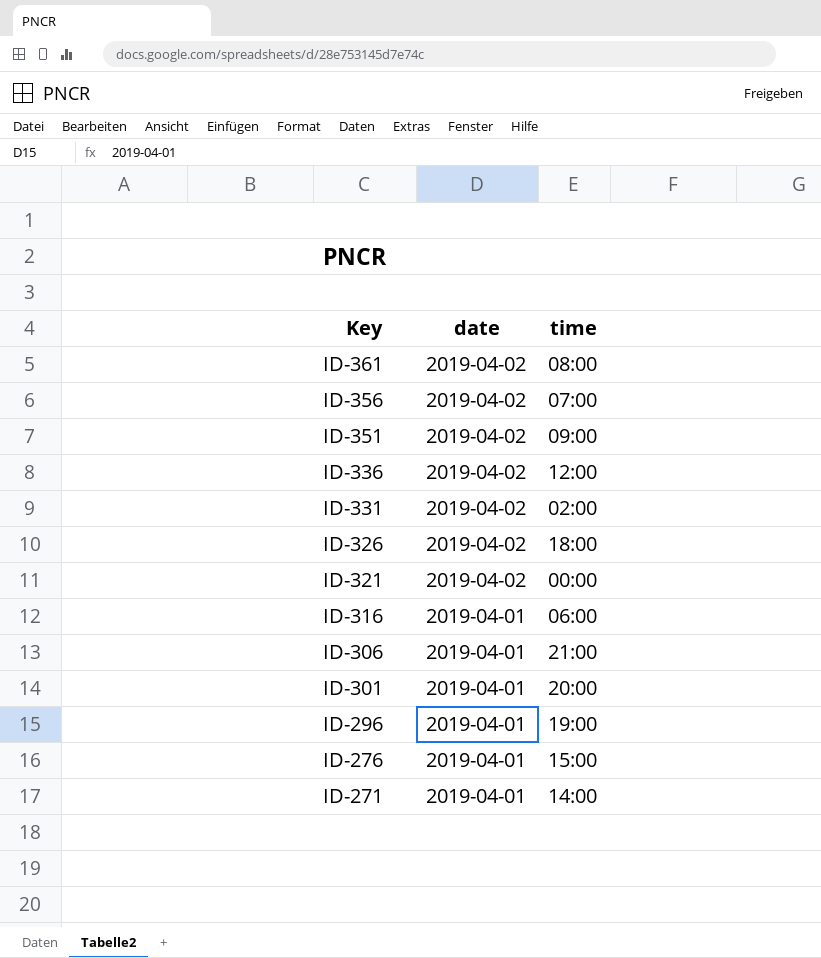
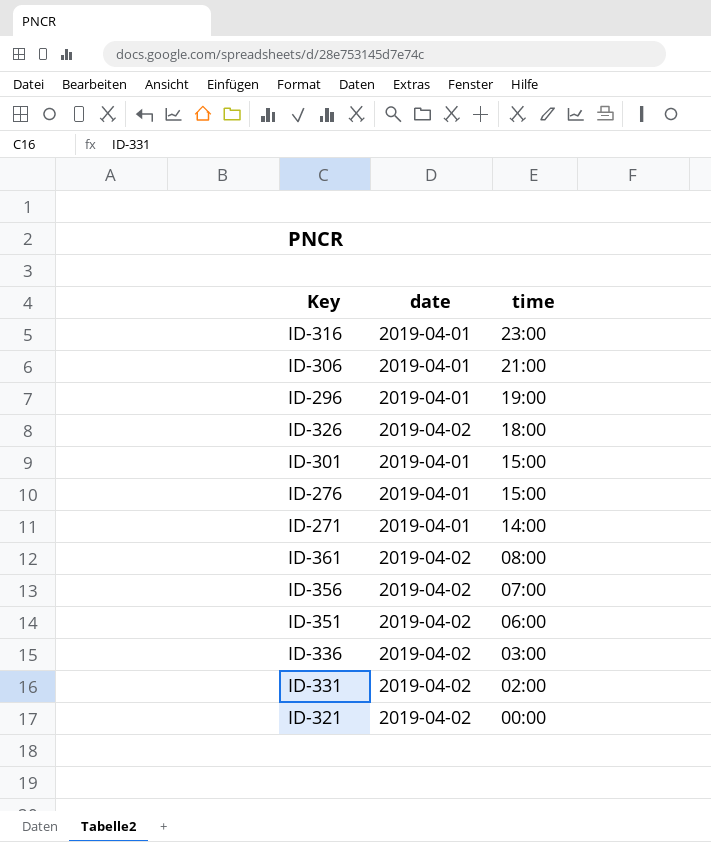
row order: Key descending -> time descending
ID-316 | time: 06:00 -> 23:00
ID-301 | time: 20:00 -> 15:00
ID-351 | time: 09:00 -> 06:00
ID-336 | time: 12:00 -> 03:00

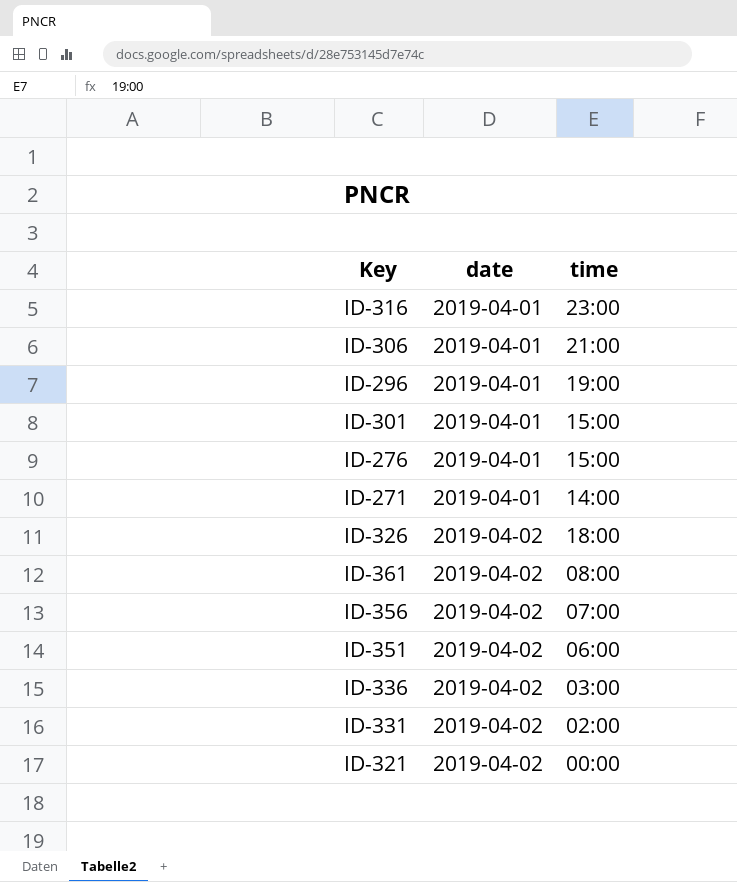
row order: time descending -> date ascending

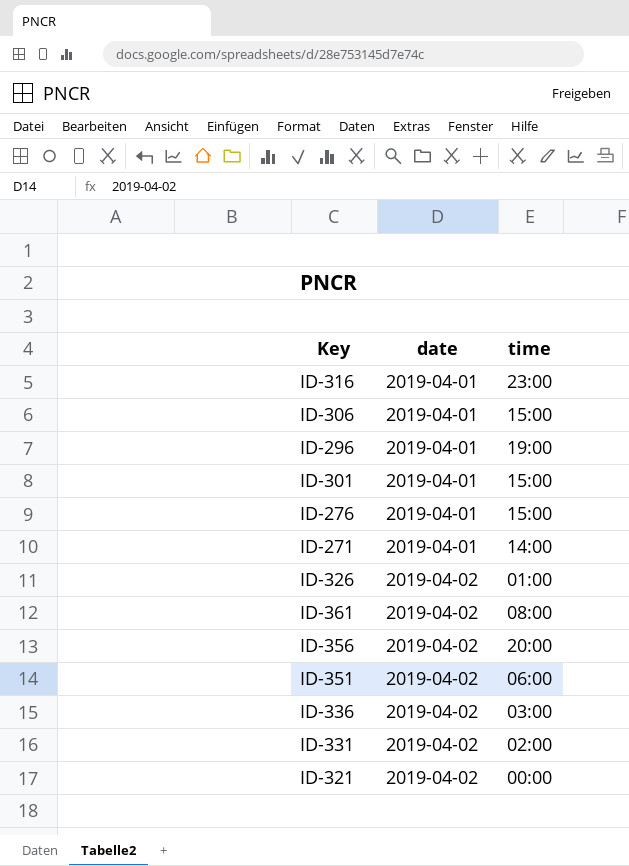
ID-306 | time: 21:00 -> 15:00
ID-326 | time: 18:00 -> 01:00
ID-356 | time: 07:00 -> 20:00

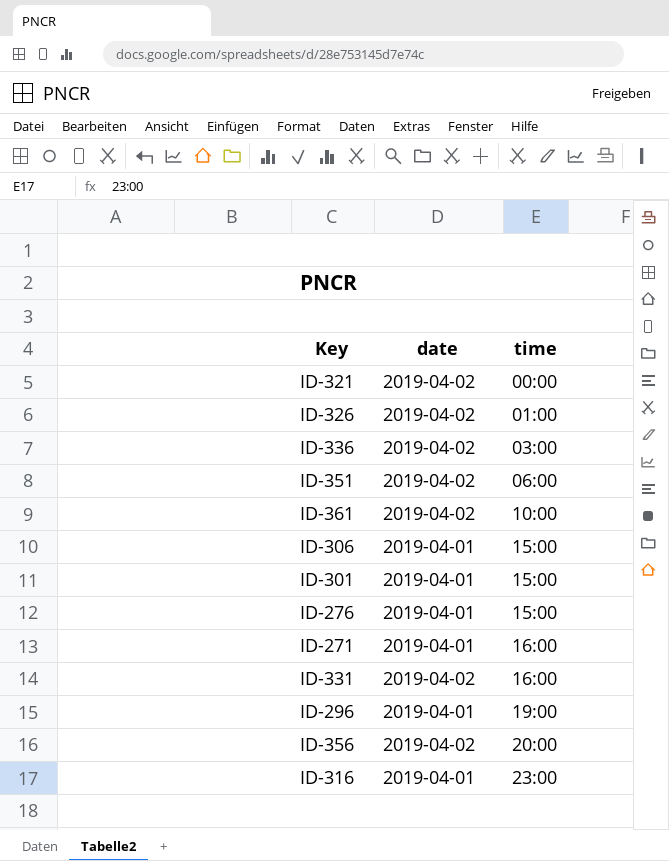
row order: date ascending -> time ascending
ID-361 | time: 08:00 -> 10:00
ID-271 | time: 14:00 -> 16:00
ID-331 | time: 02:00 -> 16:00

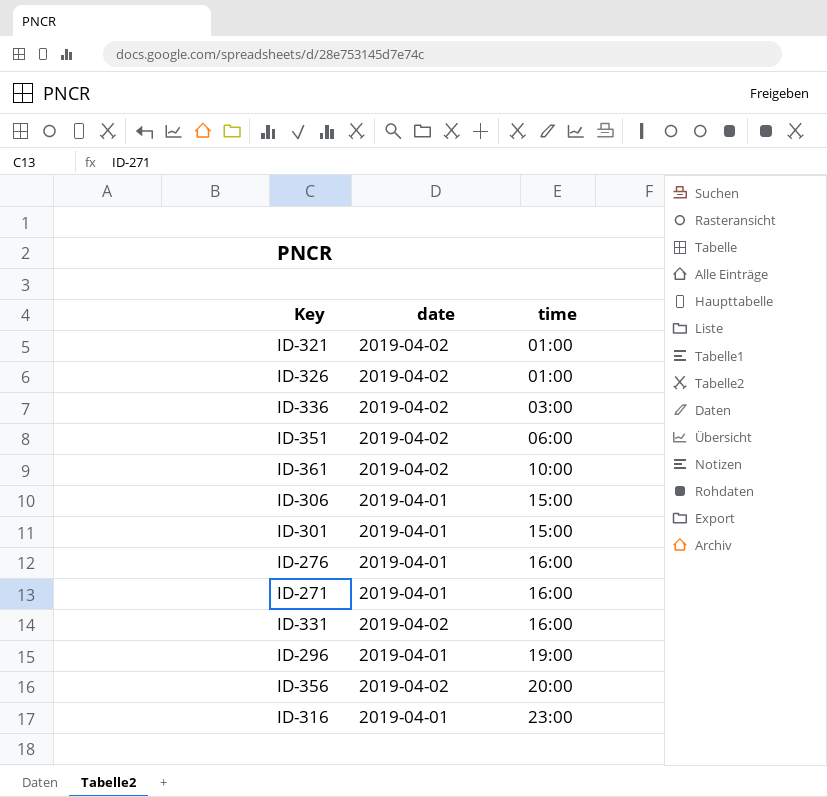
ID-321 | time: 00:00 -> 01:00
ID-276 | time: 15:00 -> 16:00

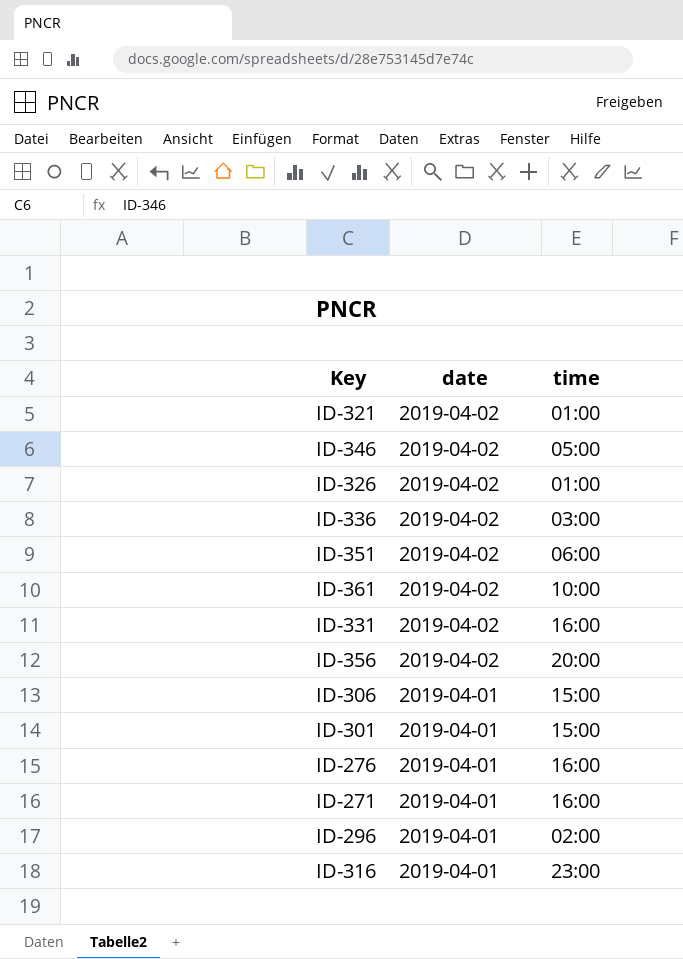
row order: time ascending -> date descending
row ID-346: none -> 2019-04-02 | 05:00
ID-296 | time: 19:00 -> 02:00

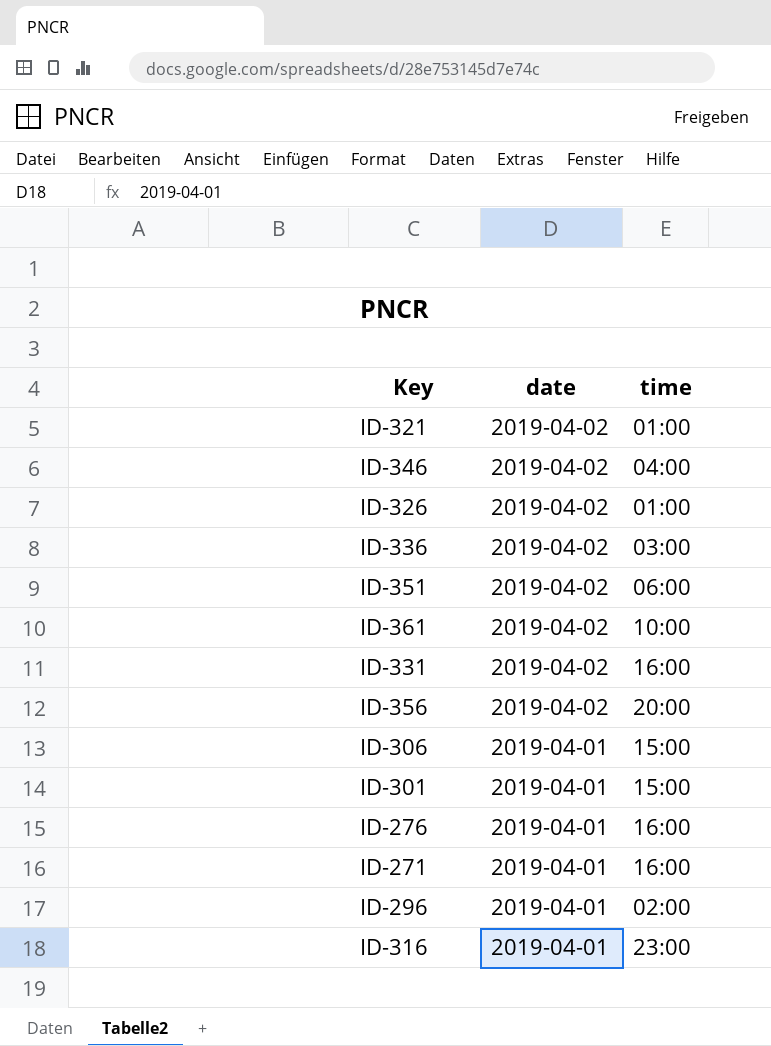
ID-346 | time: 05:00 -> 04:00

